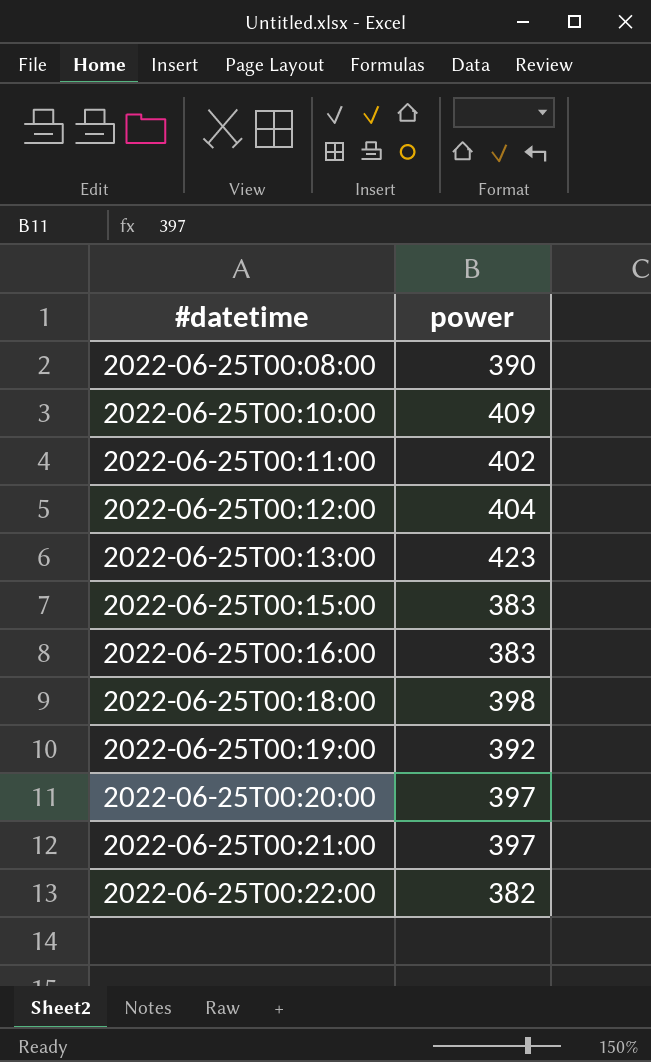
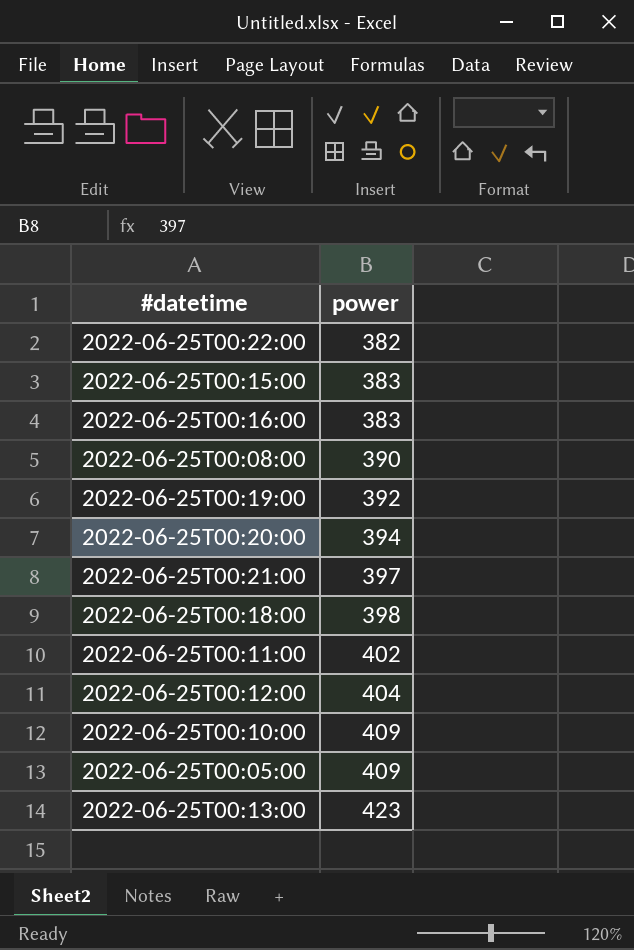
row order: #datetime ascending -> power ascending
2022-06-25T00:20:00 | power: 397 -> 394
row 2022-06-25T00:05:00: none -> 409

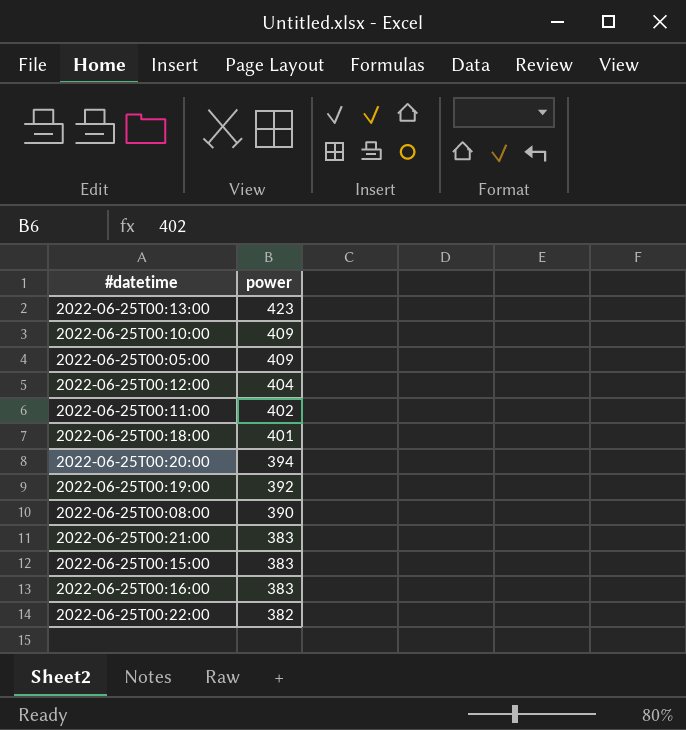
row order: power ascending -> power descending
2022-06-25T00:18:00 | power: 398 -> 401
2022-06-25T00:21:00 | power: 397 -> 383

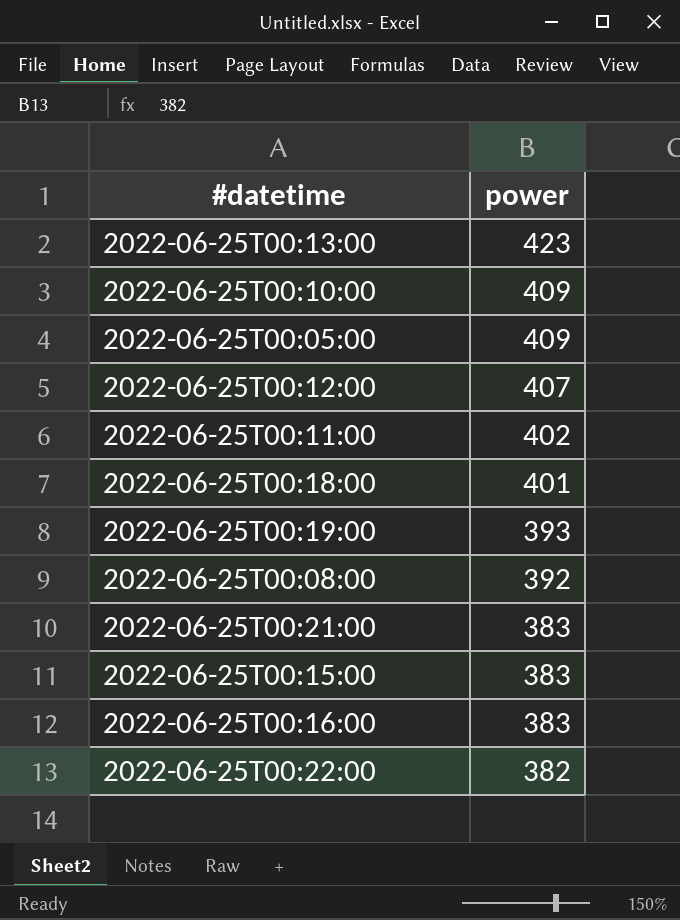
row 2022-06-25T00:20:00: 394 -> none
2022-06-25T00:12:00 | power: 404 -> 407
2022-06-25T00:19:00 | power: 392 -> 393
2022-06-25T00:08:00 | power: 390 -> 392

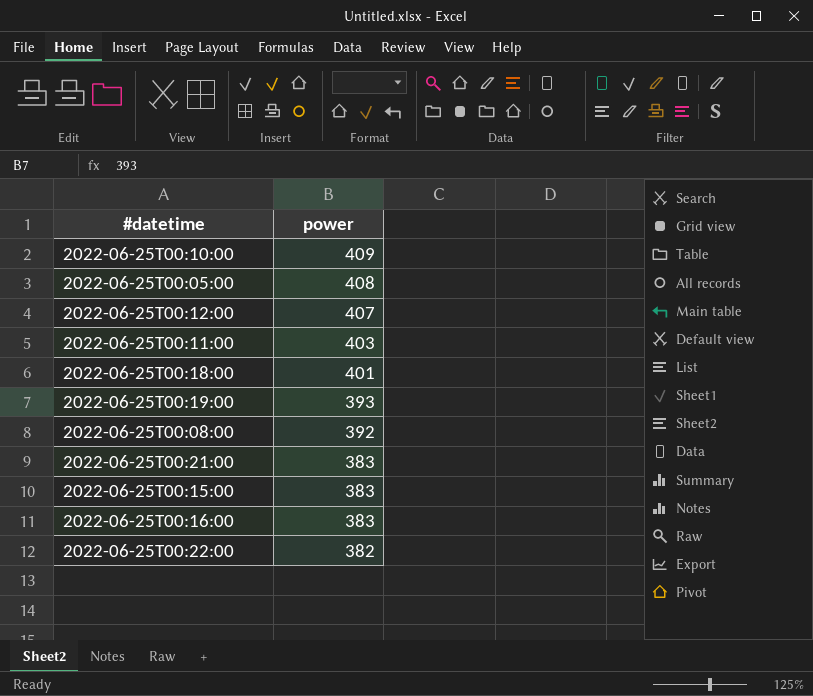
row 2022-06-25T00:13:00: 423 -> none
2022-06-25T00:05:00 | power: 409 -> 408
2022-06-25T00:11:00 | power: 402 -> 403

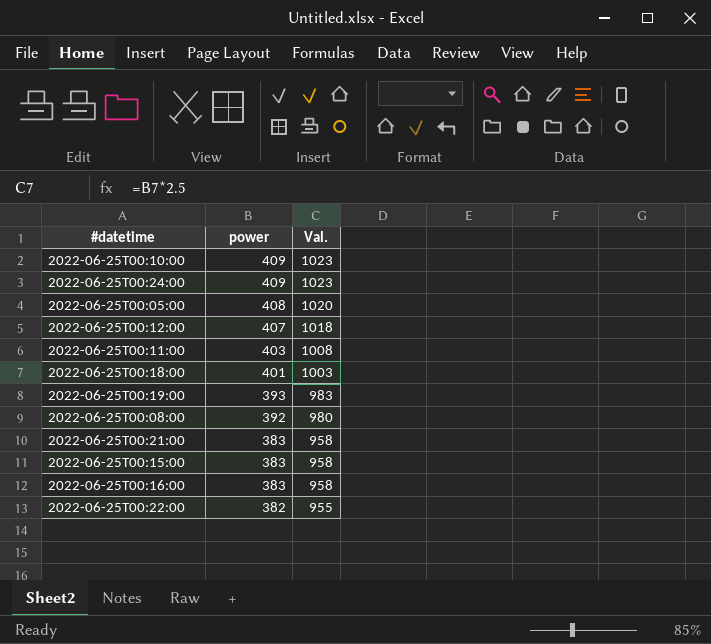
column Val. | formula: none -> [power] * 2.5
row 2022-06-25T00:24:00: none -> 409 | 1023

